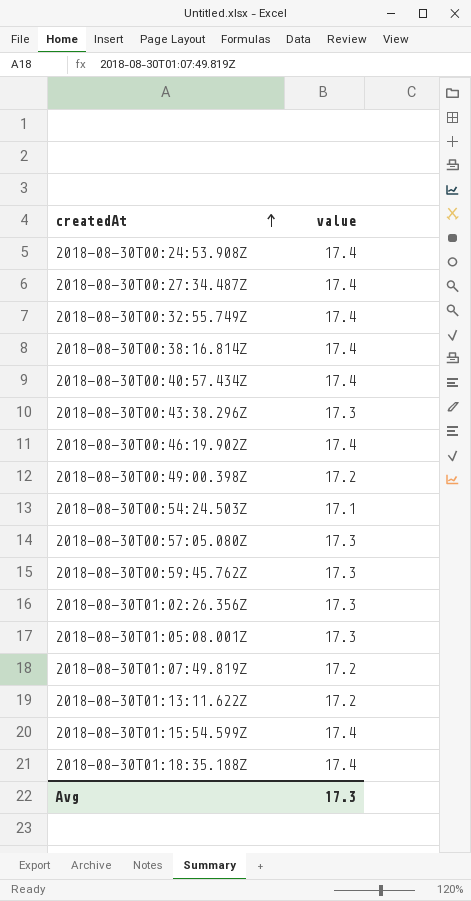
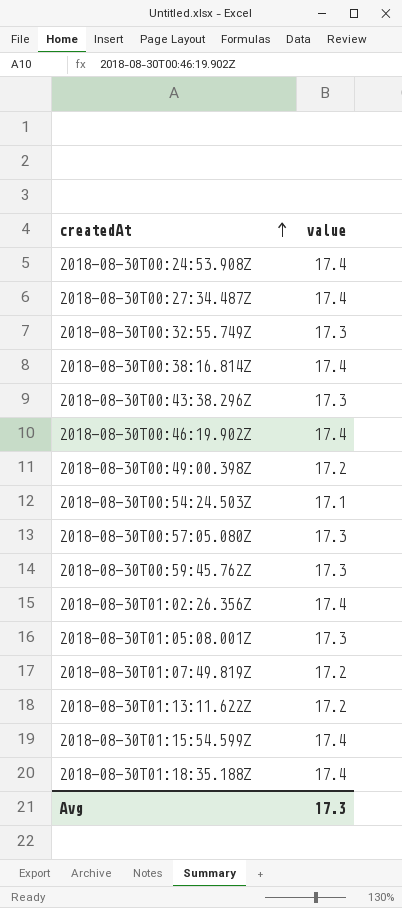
row 2018-08-30T00:40:57.434Z: 17.4 -> none
2018-08-30T00:32:55.749Z | value: 17.4 -> 17.3
2018-08-30T01:02:26.356Z | value: 17.3 -> 17.4

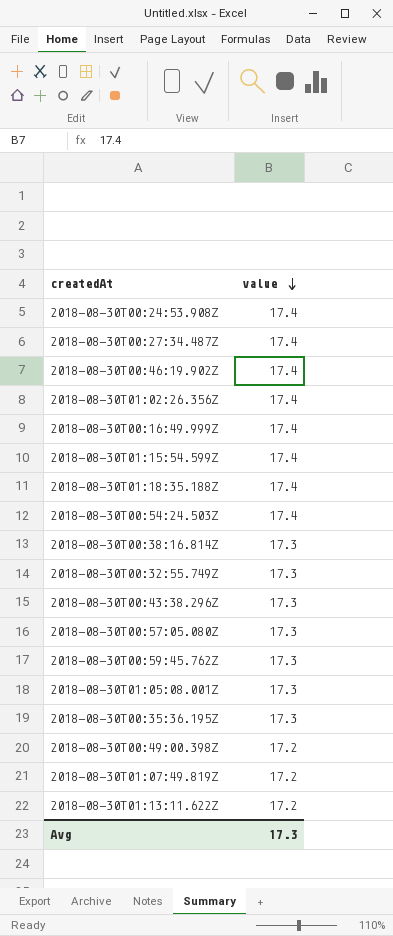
row order: createdAt ascending -> value descending
row 2018-08-30T00:16:49.999Z: none -> 17.4
2018-08-30T00:54:24.503Z | value: 17.1 -> 17.4
2018-08-30T00:38:16.814Z | value: 17.4 -> 17.3
row 2018-08-30T00:35:36.195Z: none -> 17.3

